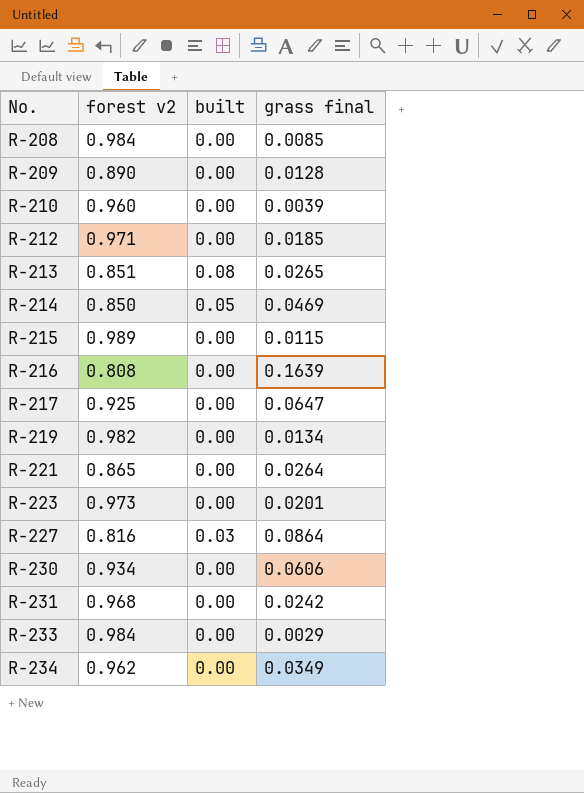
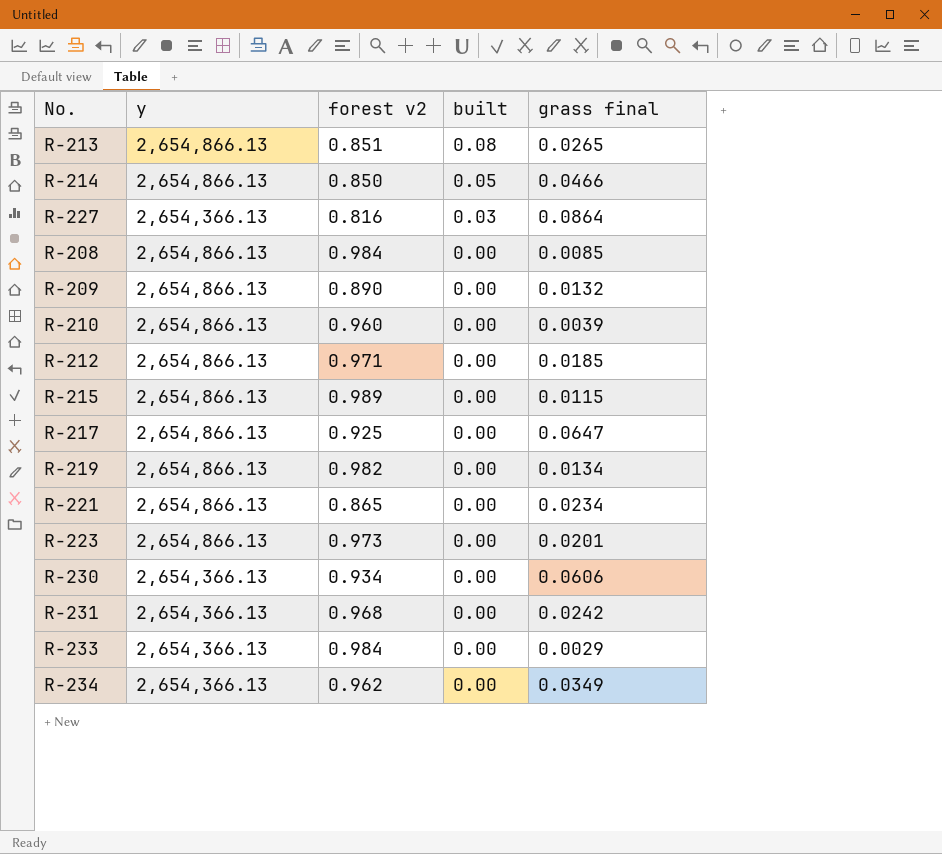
row order: No. ascending -> built descending
column y | position: none -> 2
row R-216: 0.808 | 0.00 | 0.1639 -> none
R-214 | grass final: 0.0469 -> 0.0466
R-209 | grass final: 0.0128 -> 0.0132
R-221 | grass final: 0.0264 -> 0.0234

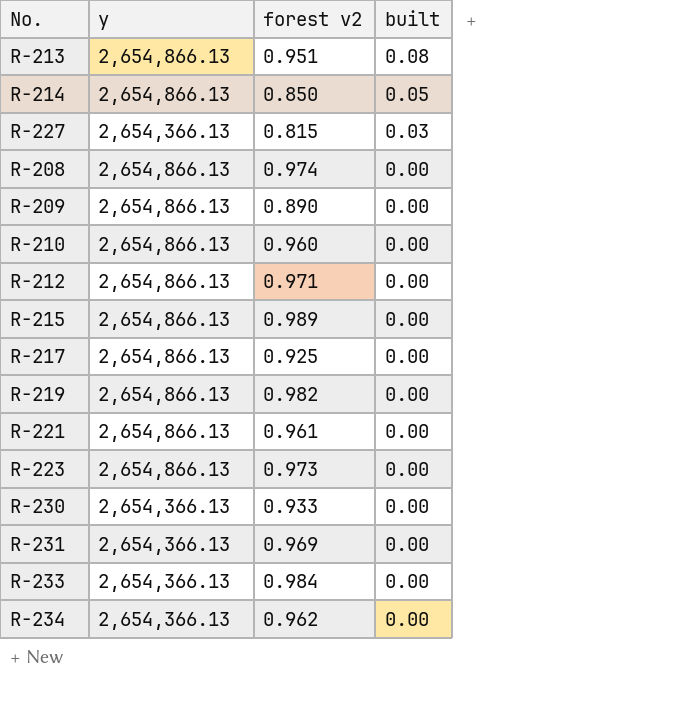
column grass final | position: 5 -> none
R-213 | forest v2: 0.851 -> 0.951
R-227 | forest v2: 0.816 -> 0.815
R-208 | forest v2: 0.984 -> 0.974
R-221 | forest v2: 0.865 -> 0.961
R-230 | forest v2: 0.934 -> 0.933
R-231 | forest v2: 0.968 -> 0.969

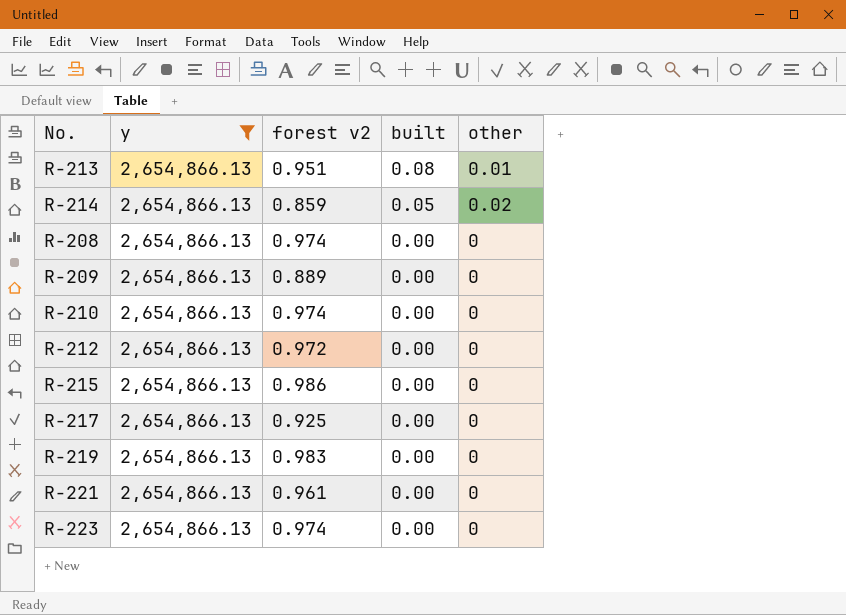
filter: none -> y = 2,654,866.13
column other | position: none -> 5
R-214 | forest v2: 0.850 -> 0.859
R-209 | forest v2: 0.890 -> 0.889
R-210 | forest v2: 0.960 -> 0.974
R-212 | forest v2: 0.971 -> 0.972
R-215 | forest v2: 0.989 -> 0.986
R-219 | forest v2: 0.982 -> 0.983
R-223 | forest v2: 0.973 -> 0.974

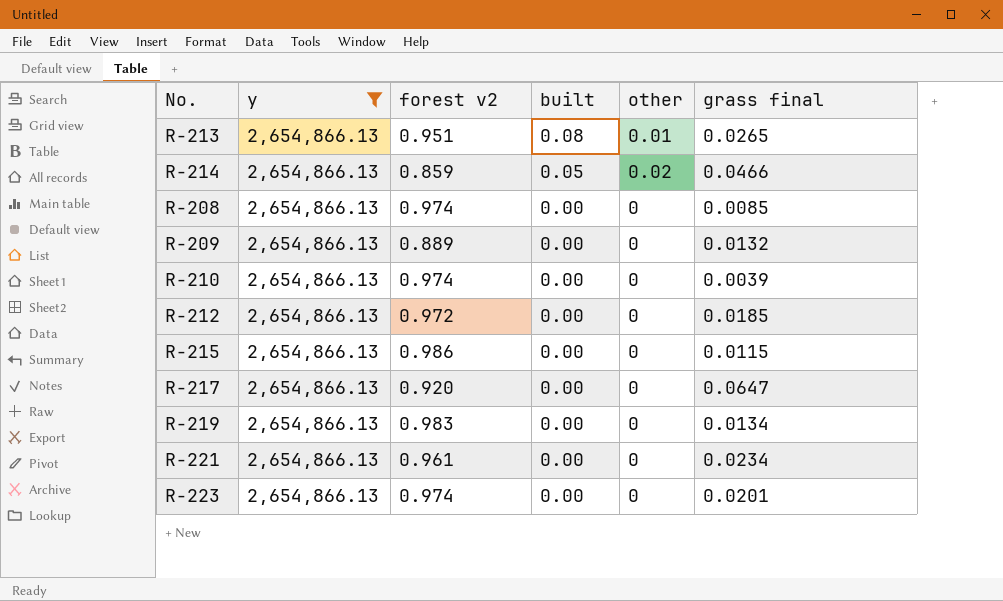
column grass final | position: none -> 6
R-217 | forest v2: 0.925 -> 0.920

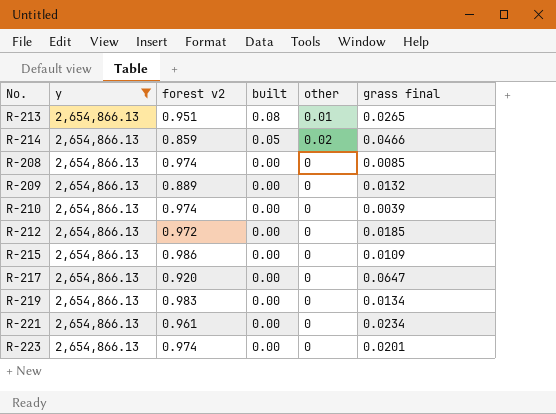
R-215 | grass final: 0.0115 -> 0.0109

